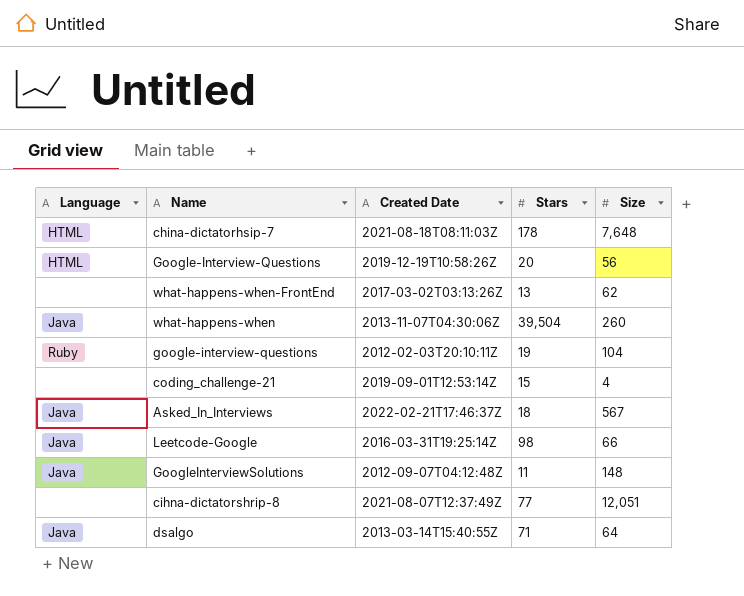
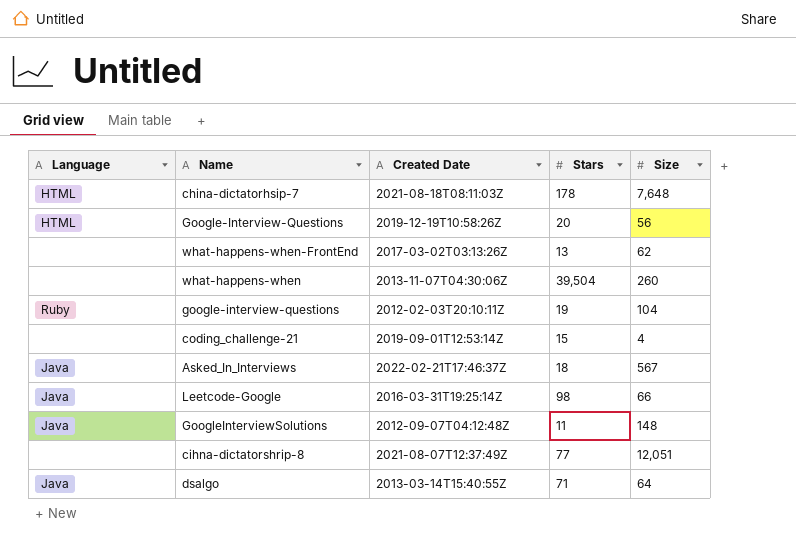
what-happens-when | Language: Java -> none

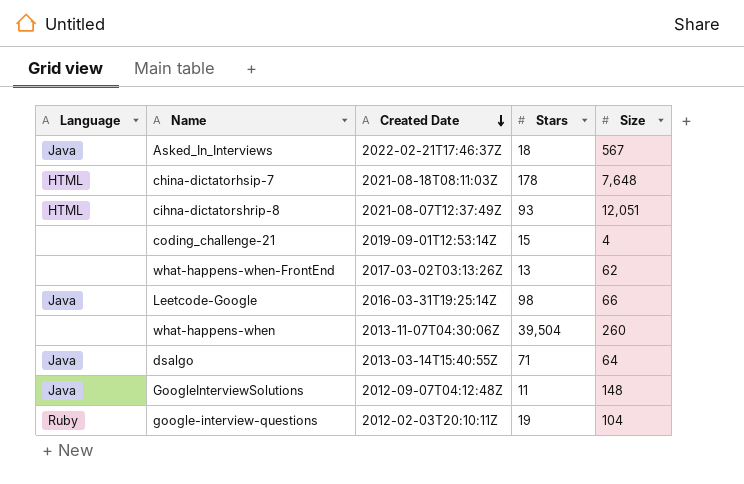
row order: none -> Created Date descending
row Google-Interview-Questions: HTML | 2019-12-19T10:58:26Z | 20 | 56 -> none
cihna-dictatorshrip-8 | Language: none -> HTML
cihna-dictatorshrip-8 | Stars: 77 -> 93

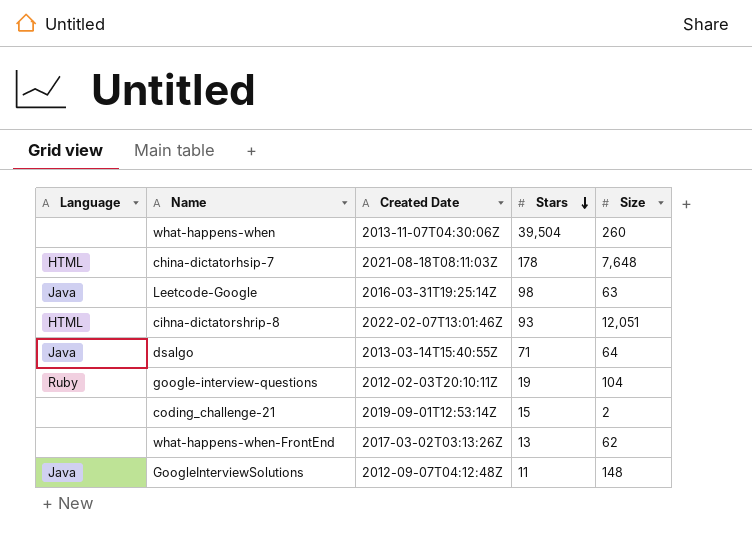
row order: Created Date descending -> Stars descending
row Asked_In_Interviews: Java | 2022-02-21T17:46:37Z | 18 | 567 -> none
Leetcode-Google | Size: 66 -> 63
cihna-dictatorshrip-8 | Created Date: 2021-08-07T12:37:49Z -> 2022-02-07T13:01:46Z
coding_challenge-21 | Size: 4 -> 2

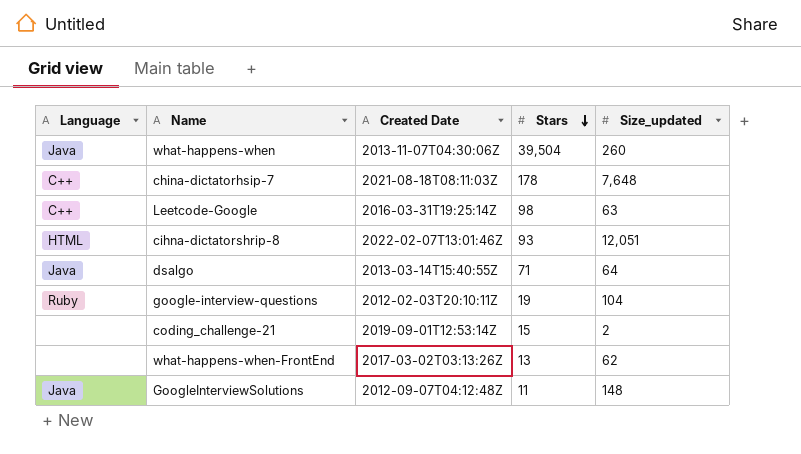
column name: Size -> Size_updated
what-happens-when | Language: none -> Java
china-dictatorhsip-7 | Language: HTML -> C++
Leetcode-Google | Language: Java -> C++

